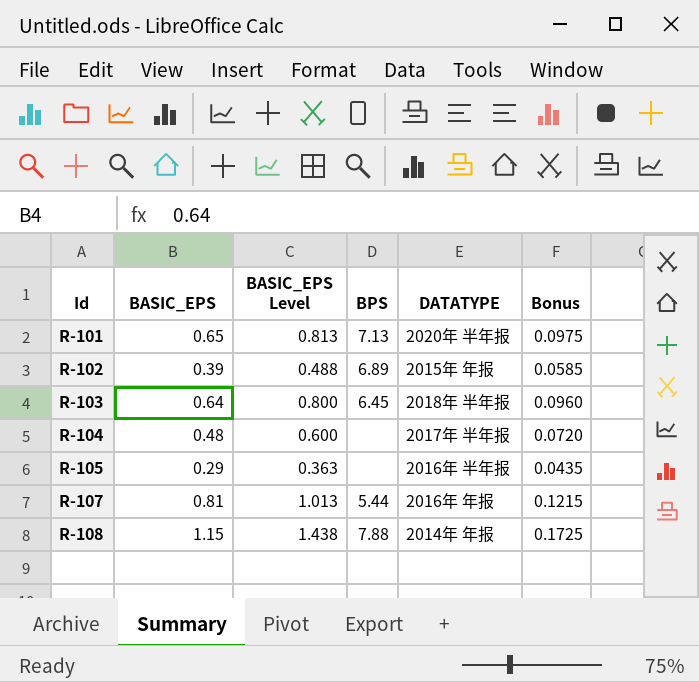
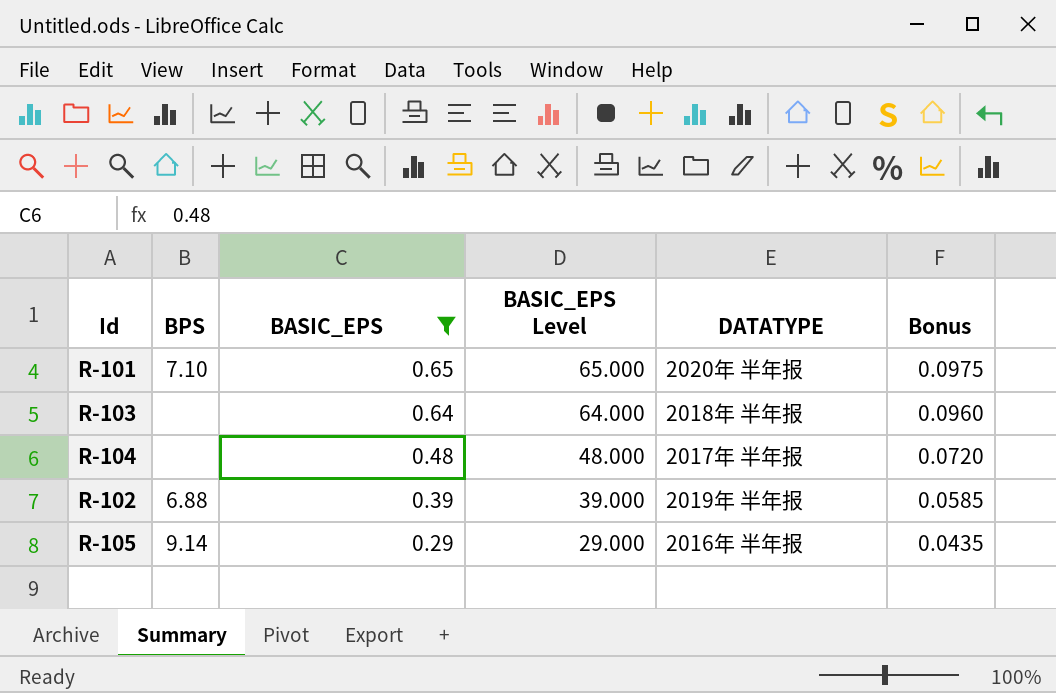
filter: none -> BASIC_EPS <= 0.65
row order: Id ascending -> BASIC_EPS descending
column BPS | position: 4 -> 2
column BASIC_EPS Level | formula: [BASIC_EPS] * 1.25 -> [BASIC_EPS] * 100
R-101 | BPS: 7.13 -> 7.10
R-103 | BPS: 6.45 -> none
R-102 | BPS: 6.89 -> 6.88
R-102 | DATATYPE: 2015年 年报 -> 2019年 半年报
R-105 | BPS: none -> 9.14

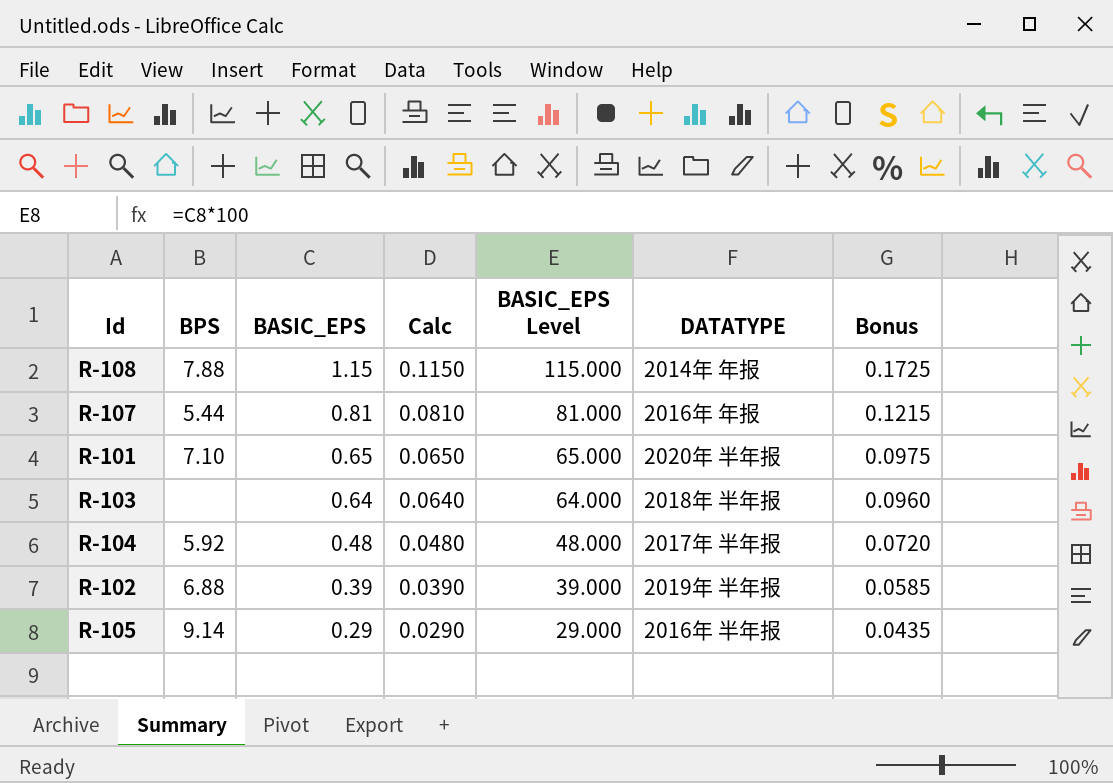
filter: BASIC_EPS <= 0.65 -> none
column Calc | formula: none -> [BASIC_EPS] * 0.1
R-104 | BPS: none -> 5.92

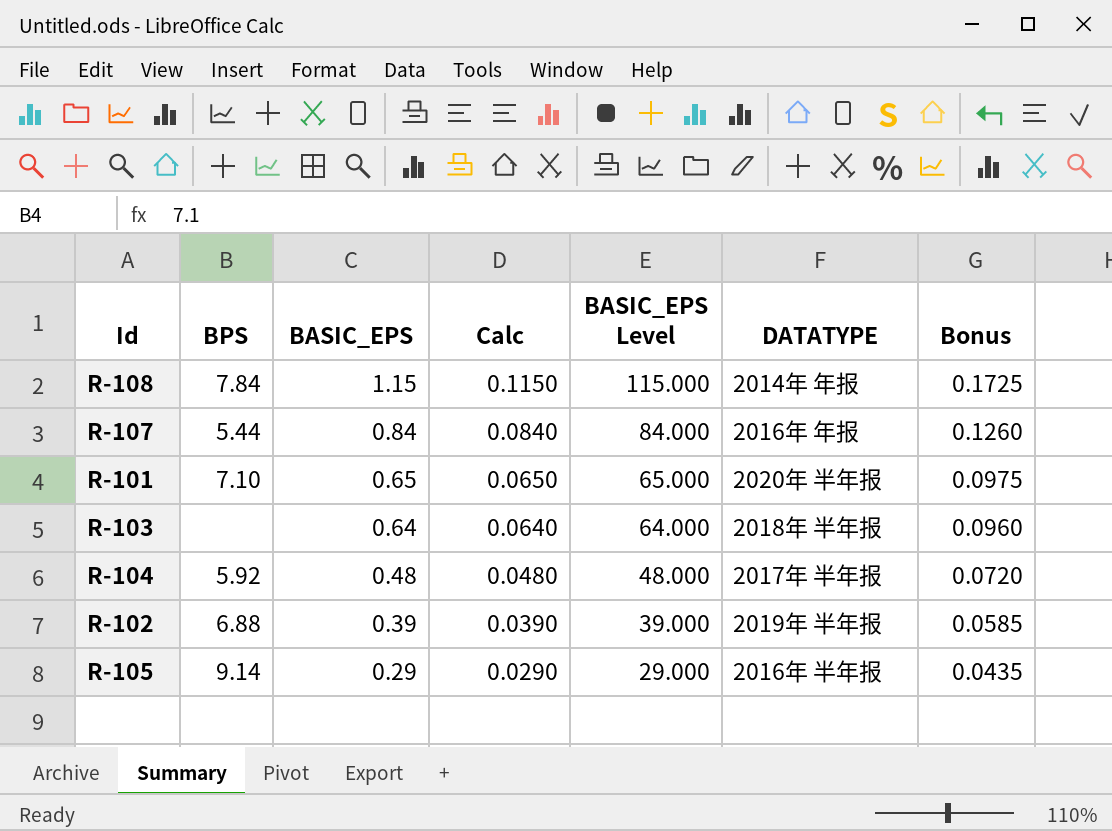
R-108 | BPS: 7.88 -> 7.84
R-107 | BASIC_EPS: 0.81 -> 0.84
R-107 | Calc: 0.0810 -> 0.0840
R-107 | BASIC_EPS Level: 81.000 -> 84.000
R-107 | Bonus: 0.1215 -> 0.1260

